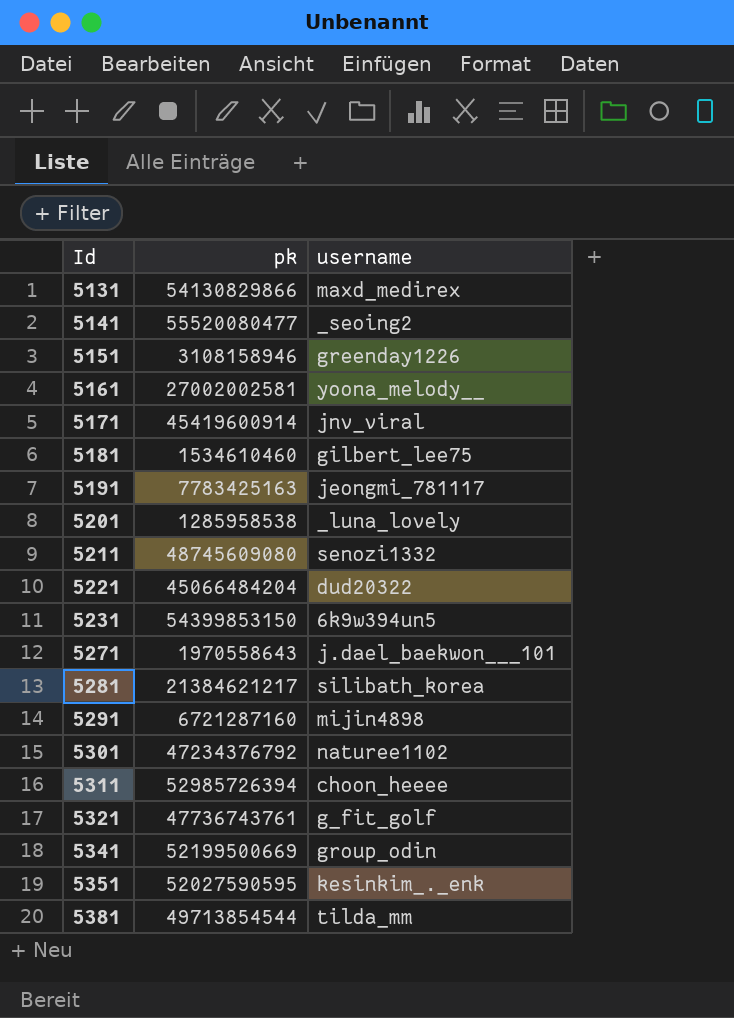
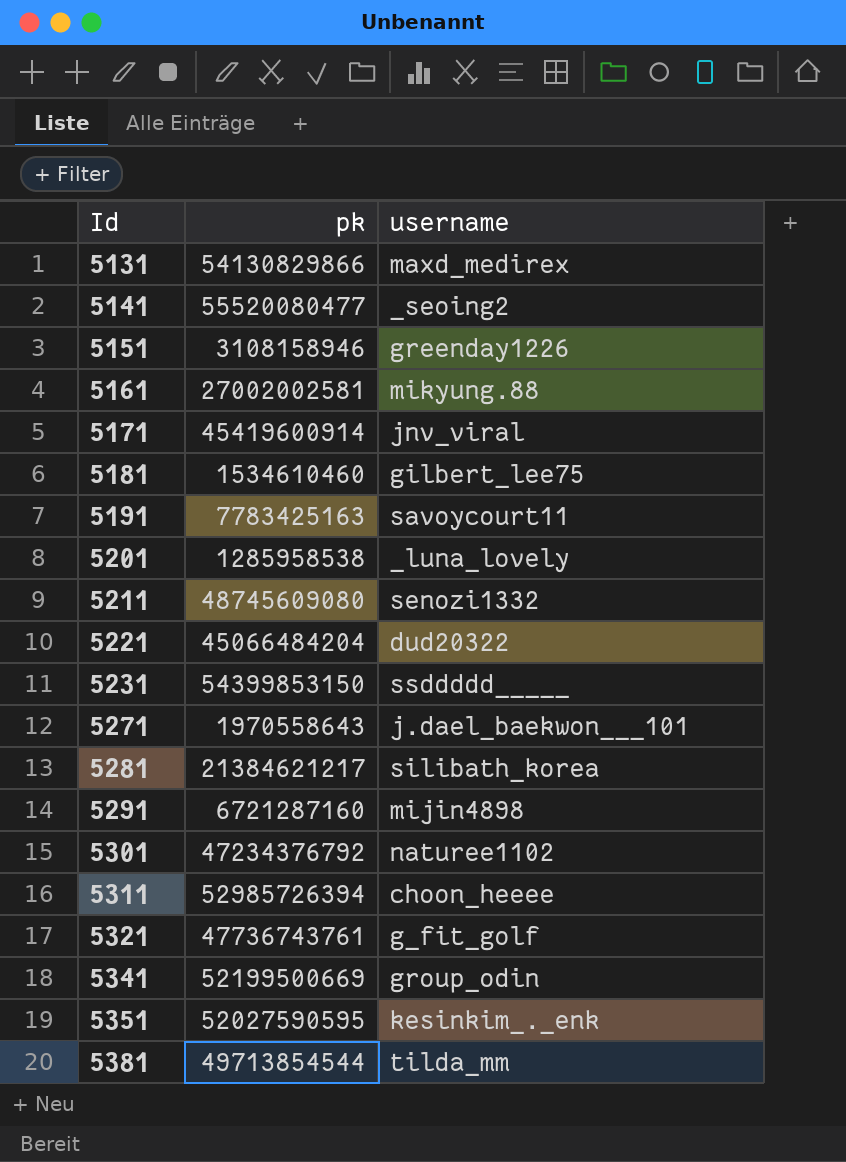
5161 | username: yoona_melody__ -> mikyung.88
5191 | username: jeongmi_781117 -> savoycourt11
5231 | username: 6k9w394un5 -> ssddddd_____

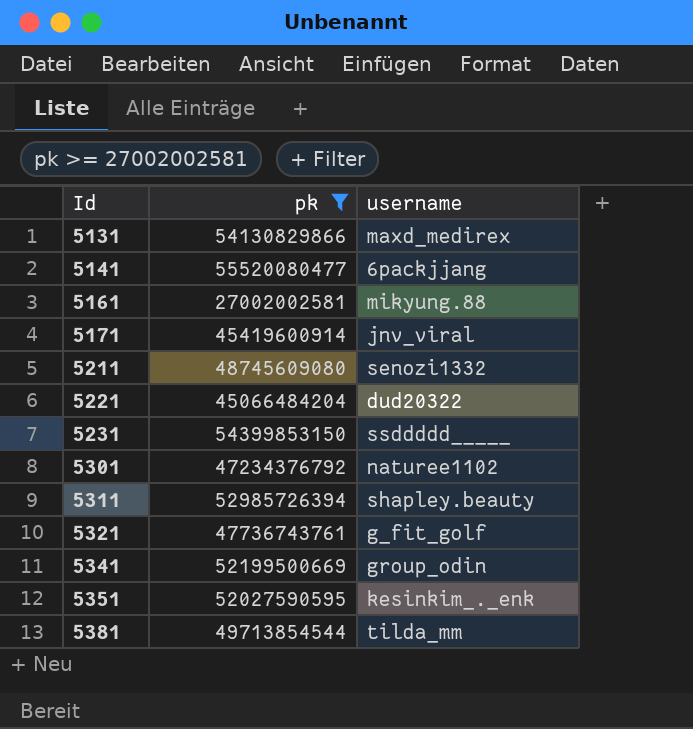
filter: none -> pk >= 27002002581
5141 | username: _seoing2 -> 6packjjang
5311 | username: choon_heeee -> shapley.beauty

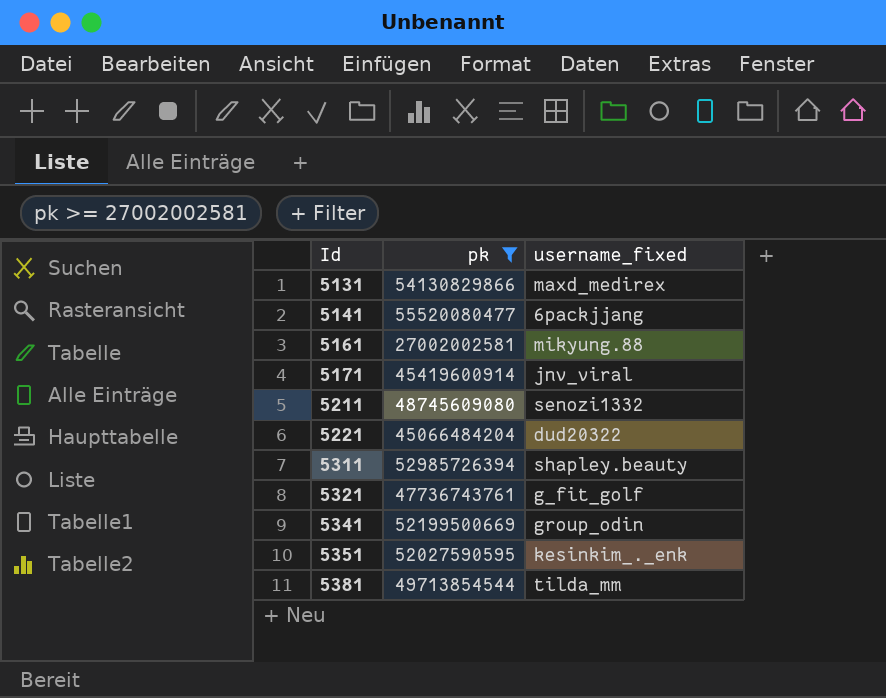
column name: username -> username_fixed
row 5231: 54399853150 | ssddddd_____ -> none
row 5301: 47234376792 | naturee1102 -> none

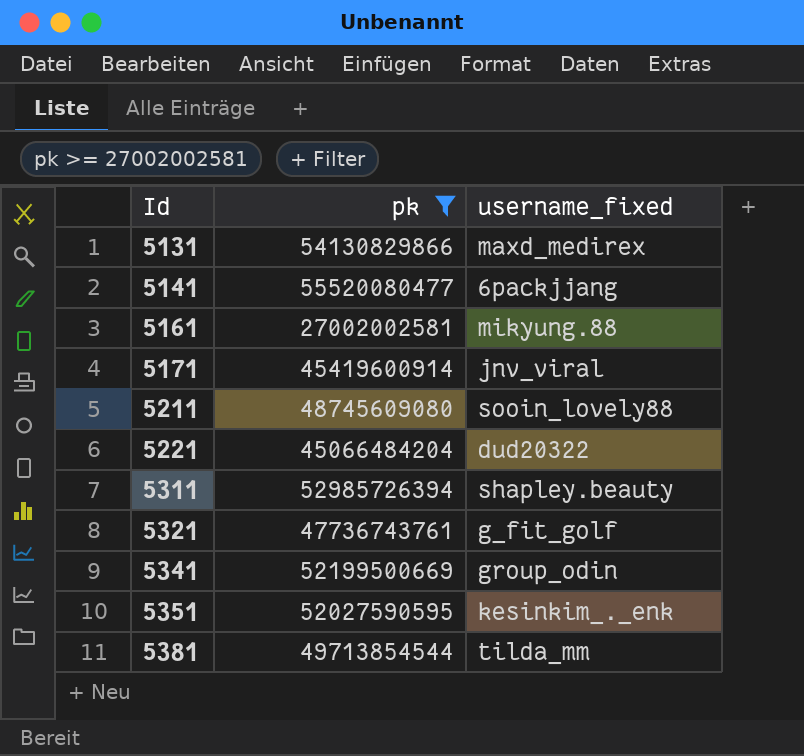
5211 | username_fixed: senozi1332 -> sooin_lovely88

